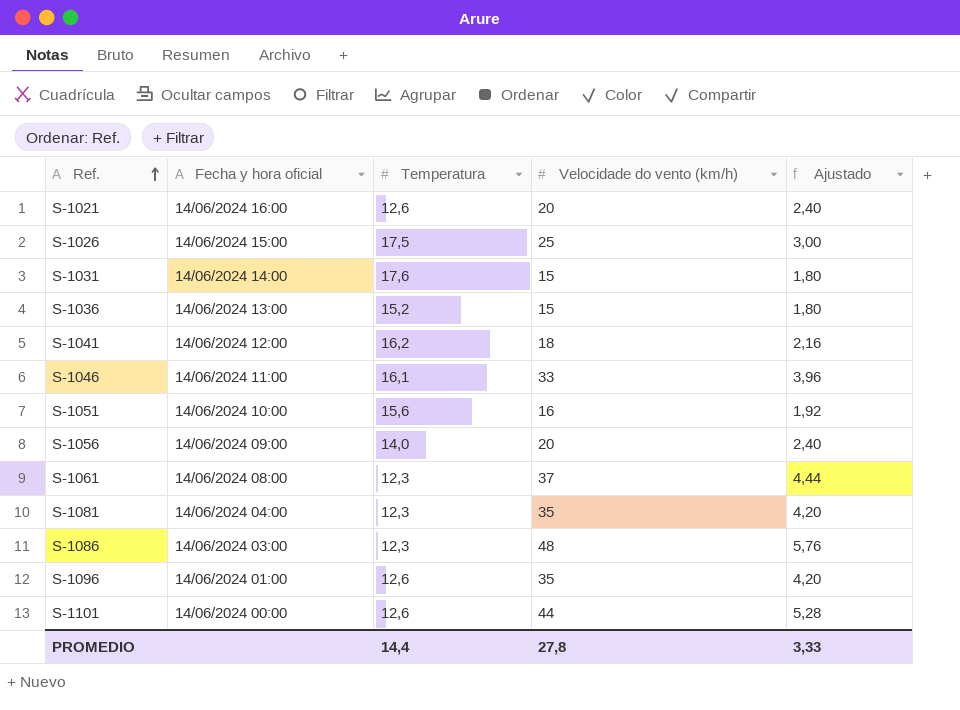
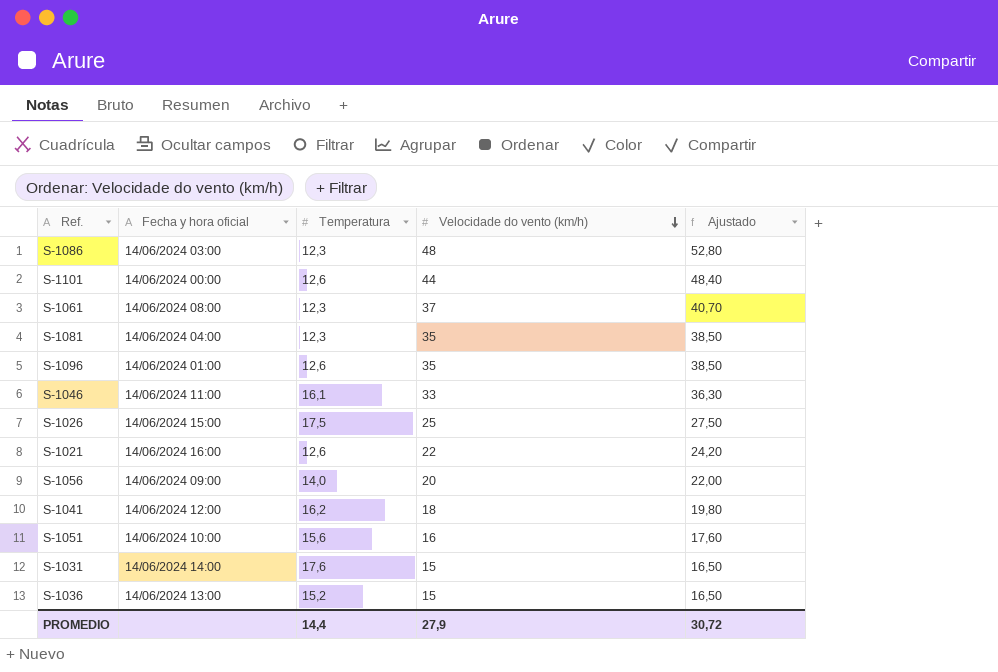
row order: Ref. ascending -> Velocidade do vento (km/h) descending
column Ajustado | formula: [Velocidade do vento (km/h)] * 0,12 -> [Velocidade do vento (km/h)] * 1,1
S-1021 | Velocidade do vento (km/h): 20 -> 22
PROMEDIO | Velocidade do vento (km/h): 27,8 -> 27,9
PROMEDIO | Ajustado: 3,33 -> 30,72

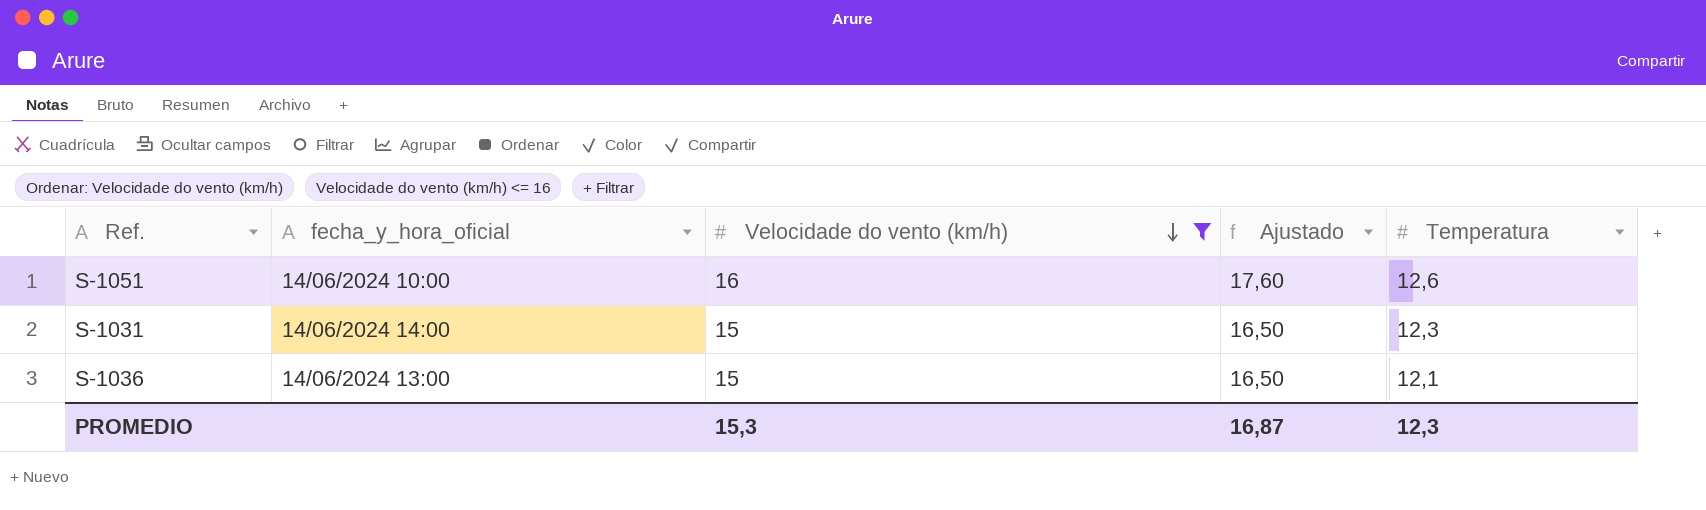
filter: none -> Velocidade do vento (km/h) <= 16
column name: Fecha y hora oficial -> fecha_y_hora_oficial
column Temperatura | position: 3 -> 5
S-1051 | Temperatura: 15,6 -> 12,6
S-1031 | Temperatura: 17,6 -> 12,3
S-1036 | Temperatura: 15,2 -> 12,1
PROMEDIO | Velocidade do vento (km/h): 27,9 -> 15,3
PROMEDIO | Ajustado: 30,72 -> 16,87
PROMEDIO | Temperatura: 14,4 -> 12,3

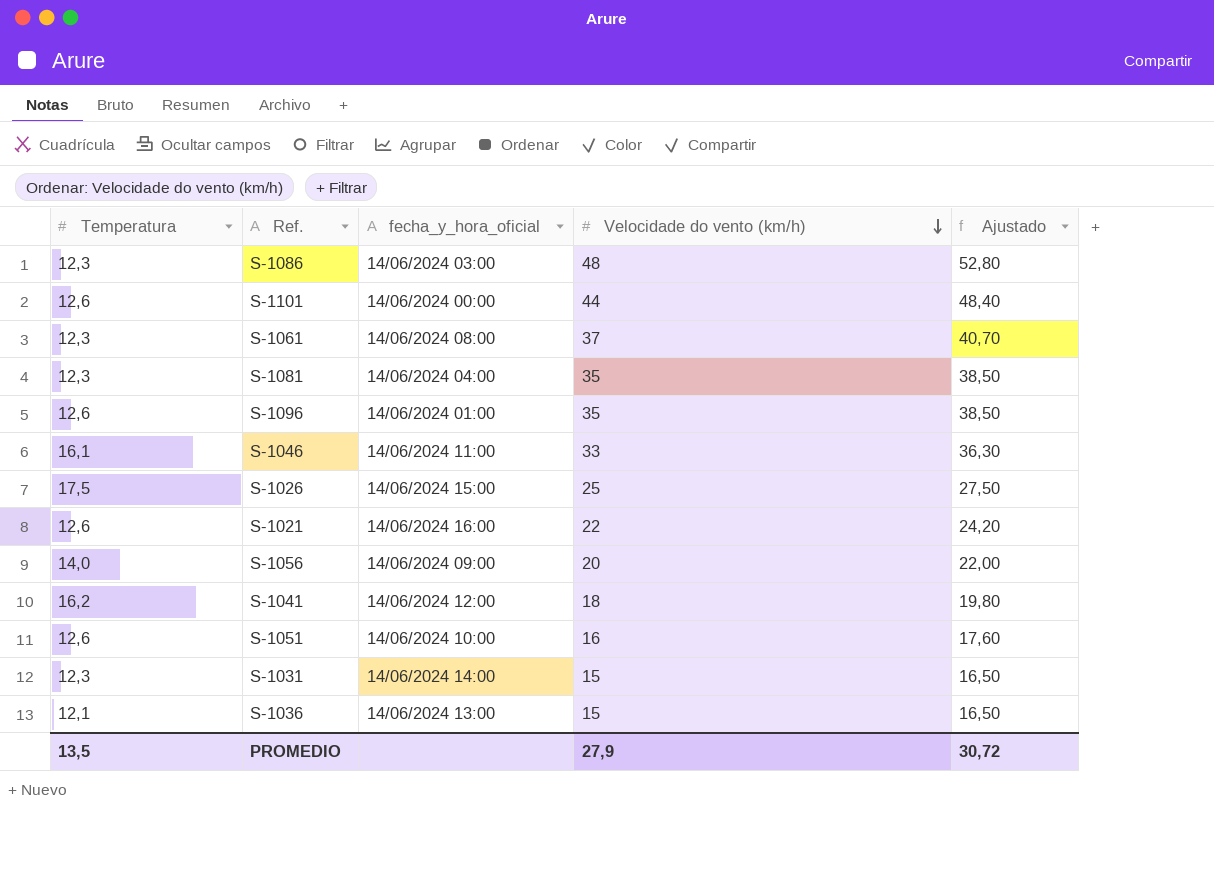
filter: Velocidade do vento (km/h) <= 16 -> none
column Temperatura | position: 5 -> 1
PROMEDIO | Temperatura: 12,3 -> 13,5
PROMEDIO | Velocidade do vento (km/h): 15,3 -> 27,9
PROMEDIO | Ajustado: 16,87 -> 30,72

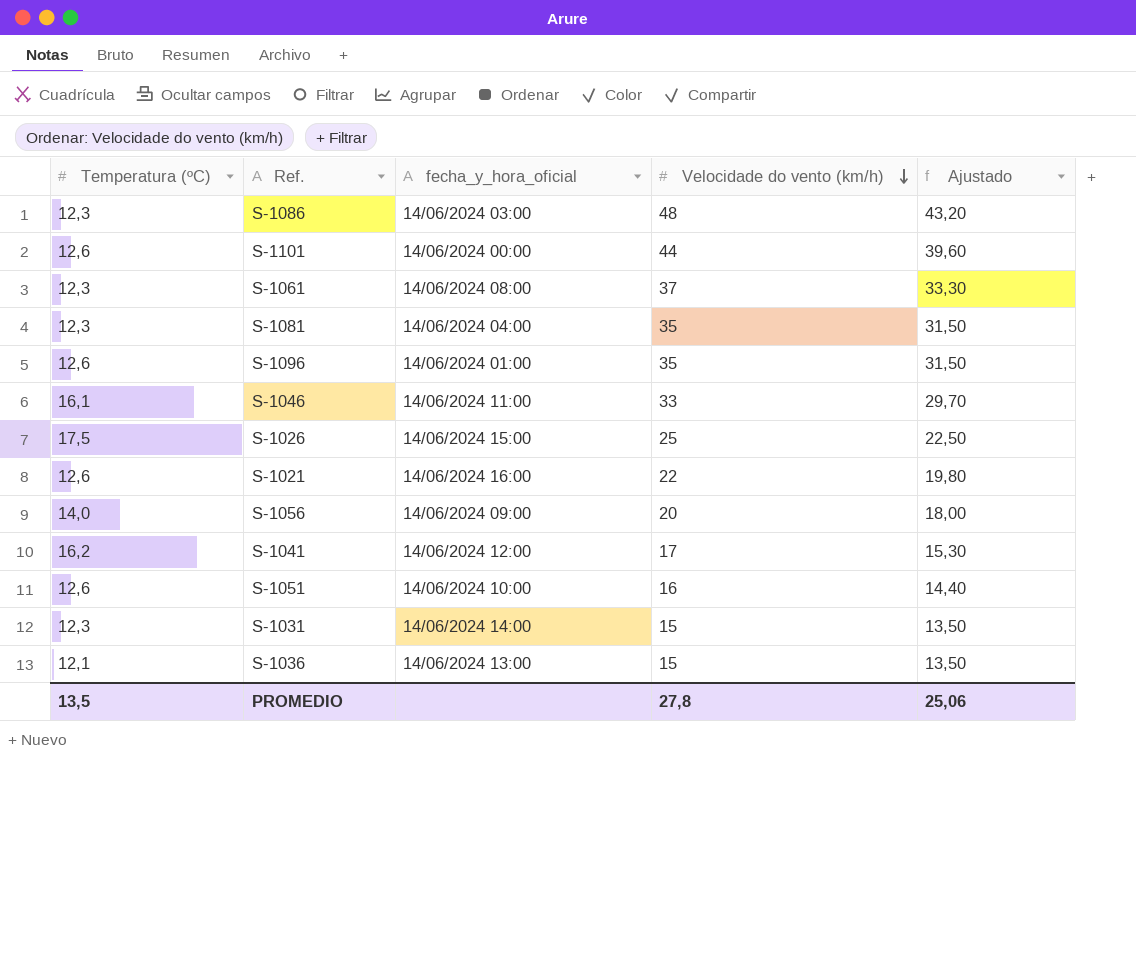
column name: Temperatura -> Temperatura (ºC)
column Ajustado | formula: [Velocidade do vento (km/h)] * 1,1 -> [Velocidade do vento (km/h)] * 0,9
S-1041 | Velocidade do vento (km/h): 18 -> 17
PROMEDIO | Velocidade do vento (km/h): 27,9 -> 27,8
PROMEDIO | Ajustado: 30,72 -> 25,06

